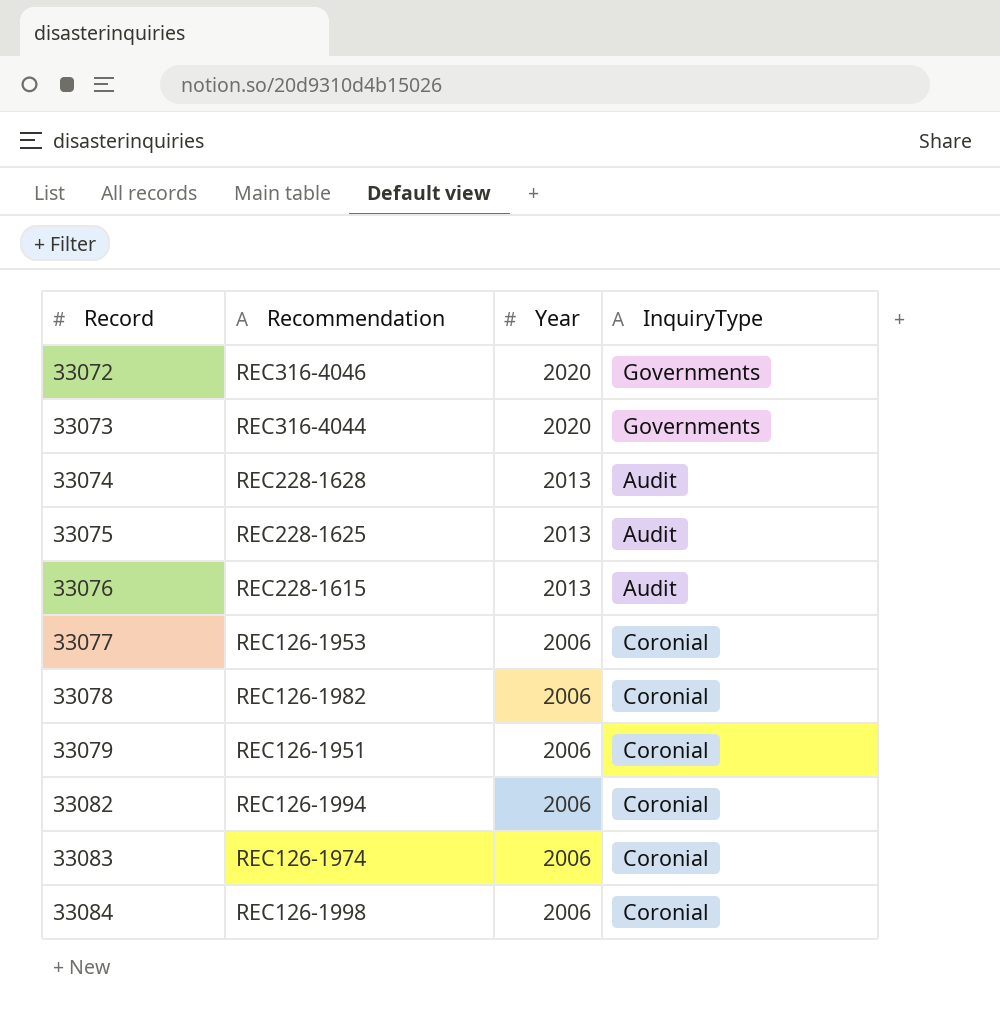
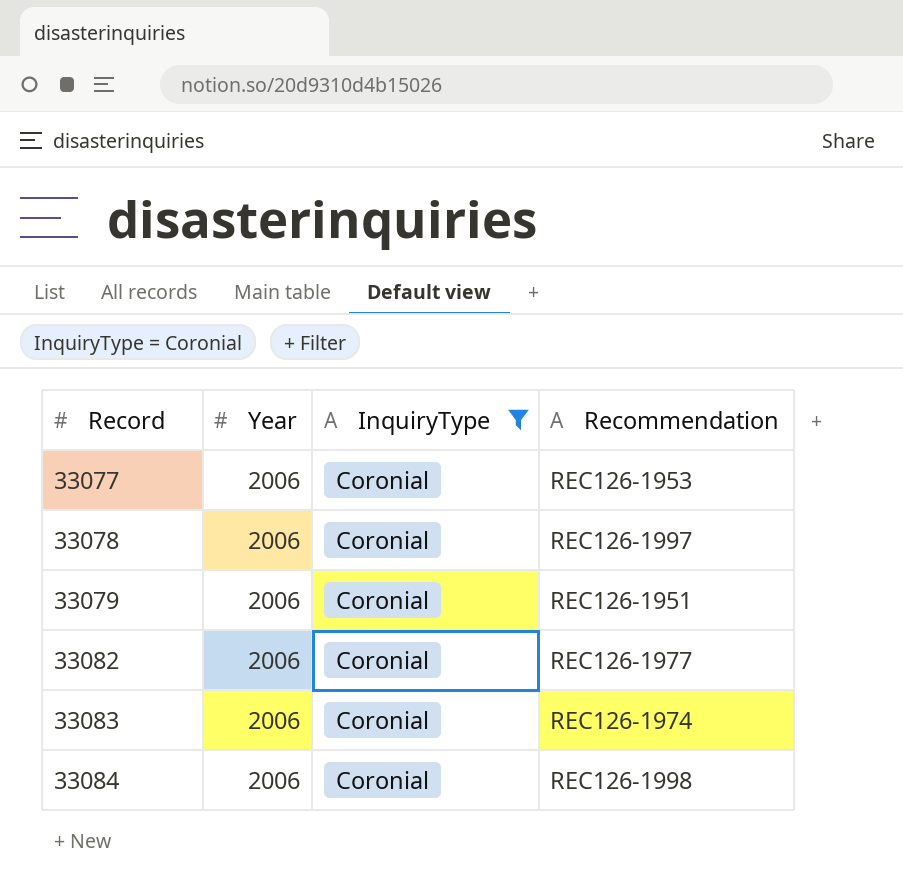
filter: none -> InquiryType = Coronial
column Recommendation | position: 2 -> 4
33078 | Recommendation: REC126-1982 -> REC126-1997
33082 | Recommendation: REC126-1994 -> REC126-1977

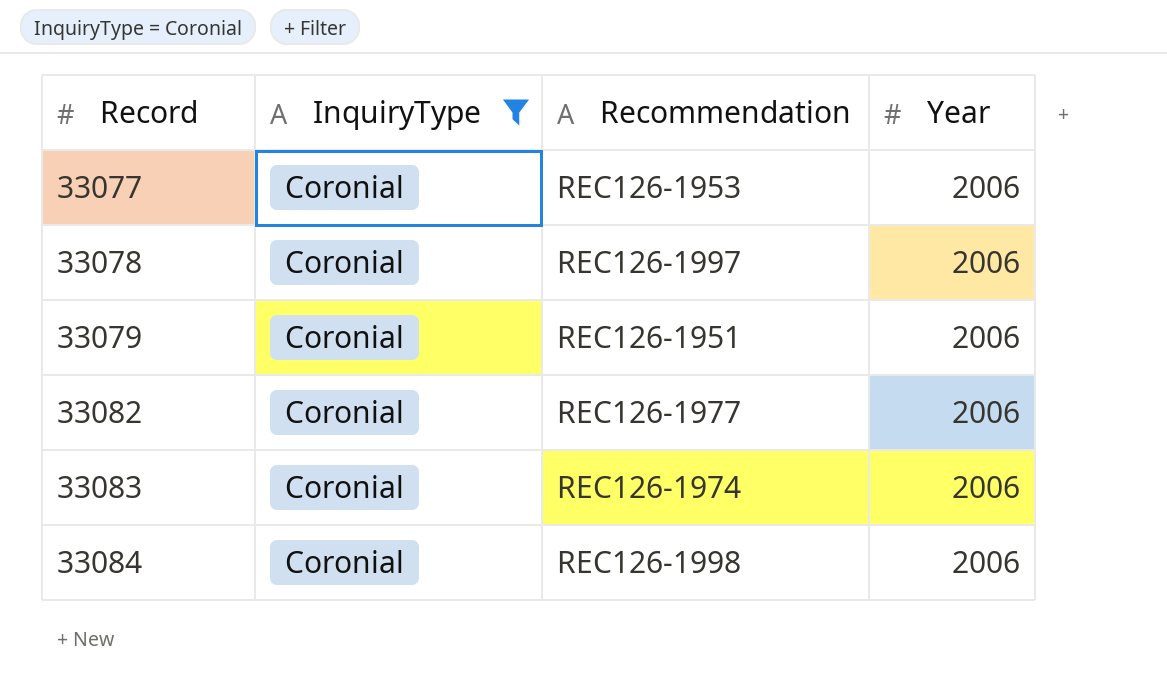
column Year | position: 2 -> 4

